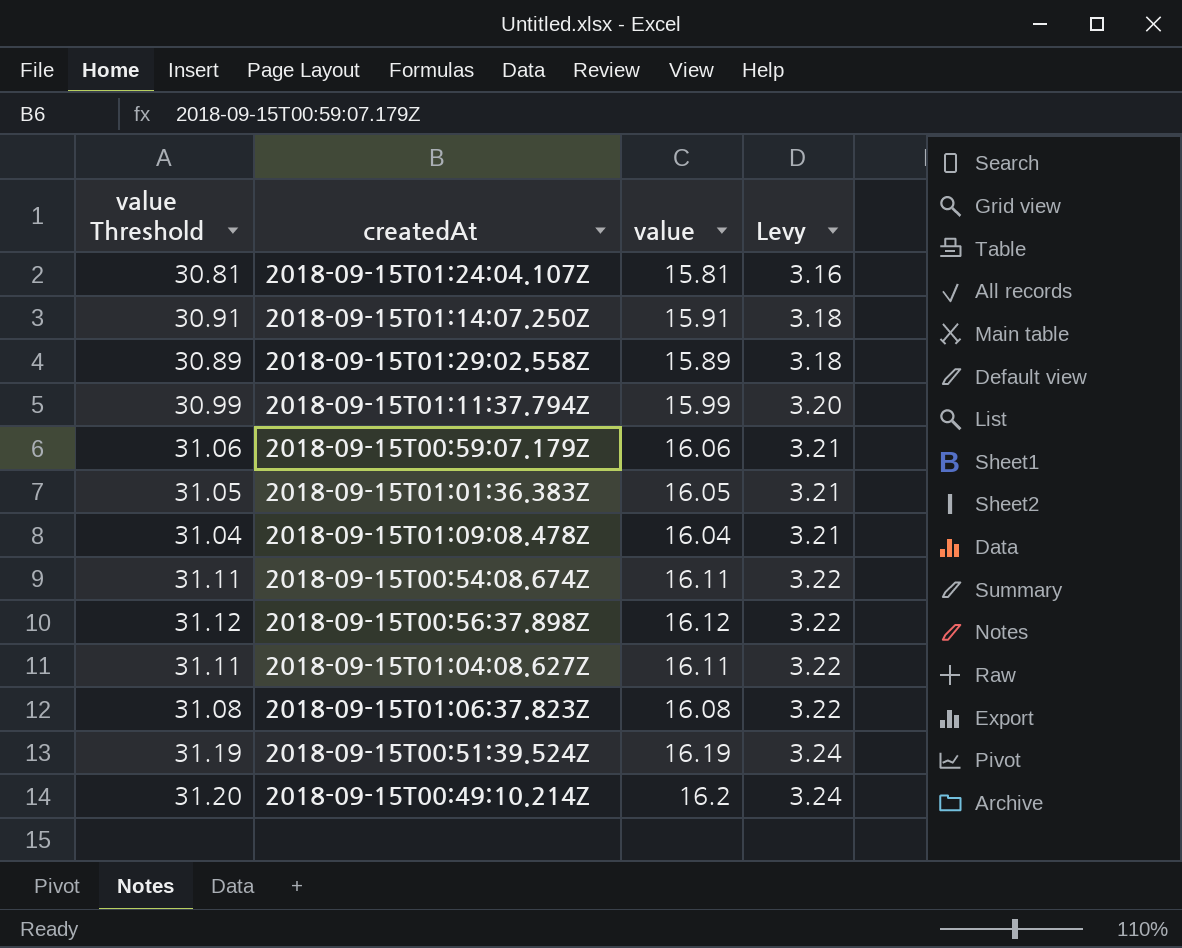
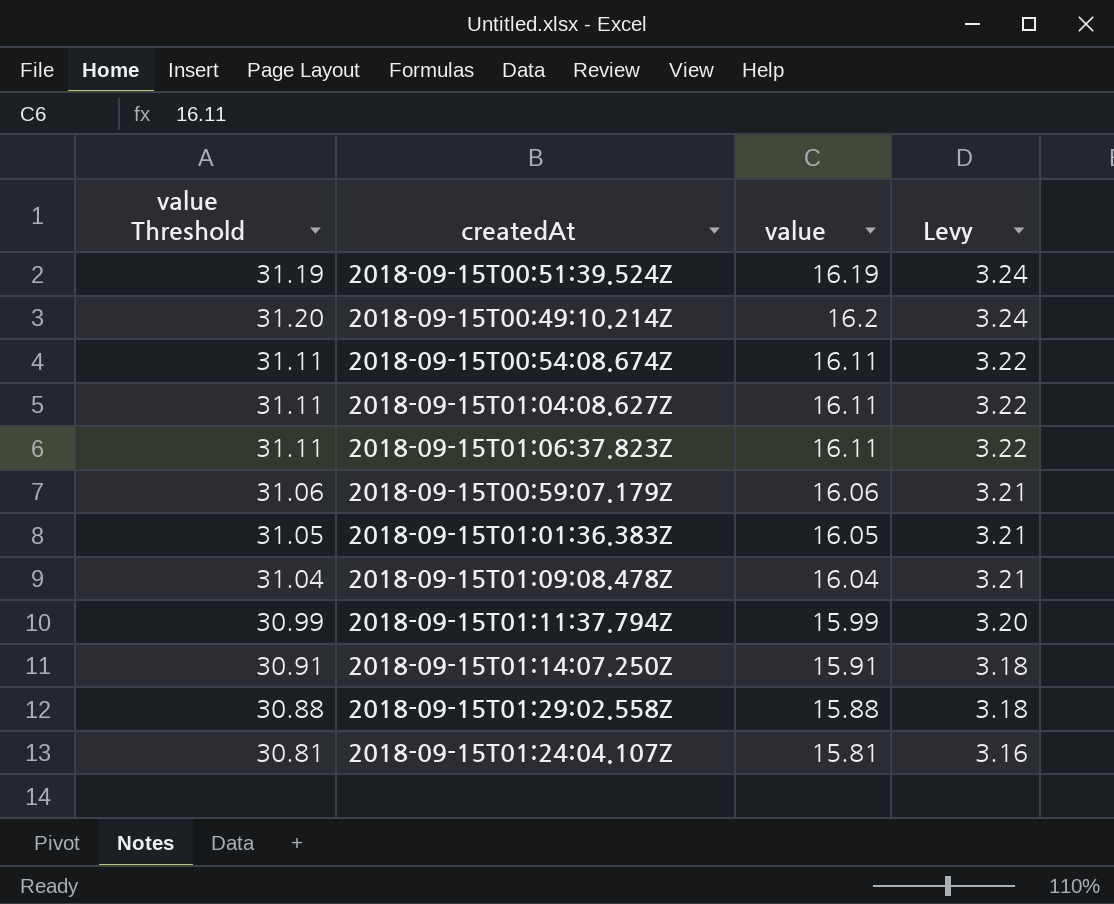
row order: Levy ascending -> Levy descending
row 2018-09-15T00:56:37.898Z: 31.12 | 16.12 | 3.22 -> none
2018-09-15T01:06:37.823Z | value Threshold: 31.08 -> 31.11
2018-09-15T01:06:37.823Z | value: 16.08 -> 16.11
2018-09-15T01:29:02.558Z | value Threshold: 30.89 -> 30.88
2018-09-15T01:29:02.558Z | value: 15.89 -> 15.88

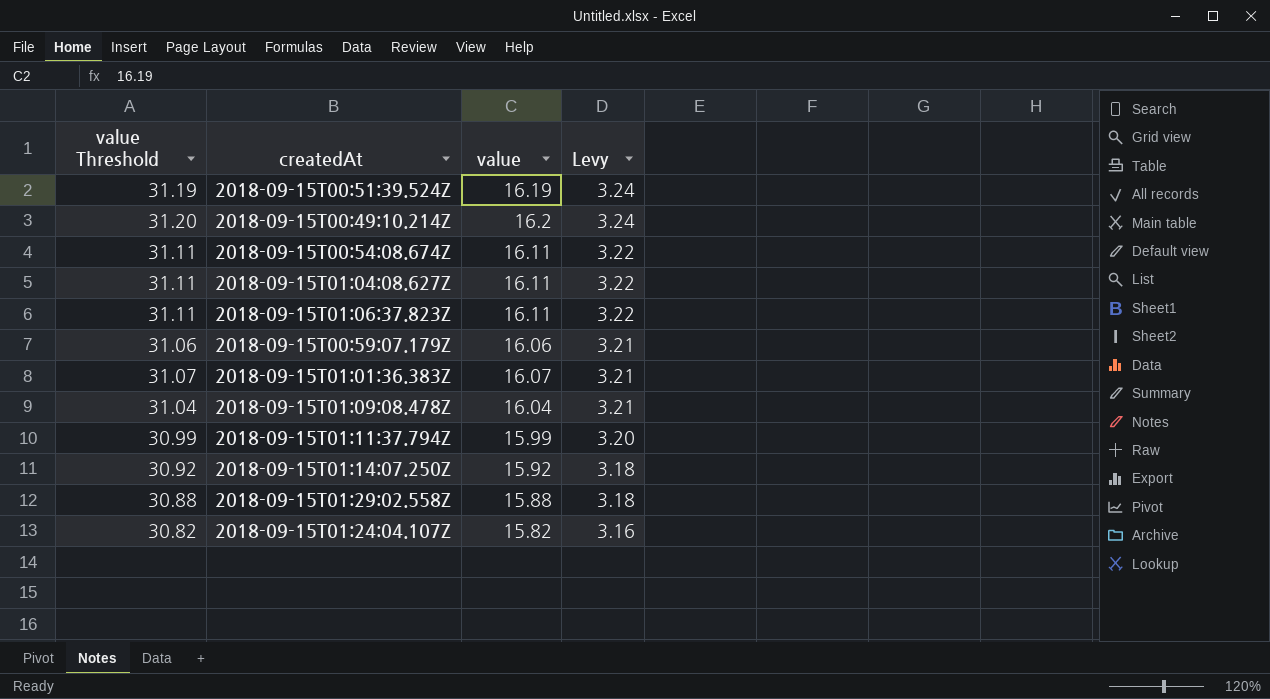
2018-09-15T01:01:36.383Z | value Threshold: 31.05 -> 31.07
2018-09-15T01:01:36.383Z | value: 16.05 -> 16.07
2018-09-15T01:14:07.250Z | value Threshold: 30.91 -> 30.92
2018-09-15T01:14:07.250Z | value: 15.91 -> 15.92
2018-09-15T01:24:04.107Z | value Threshold: 30.81 -> 30.82
2018-09-15T01:24:04.107Z | value: 15.81 -> 15.82

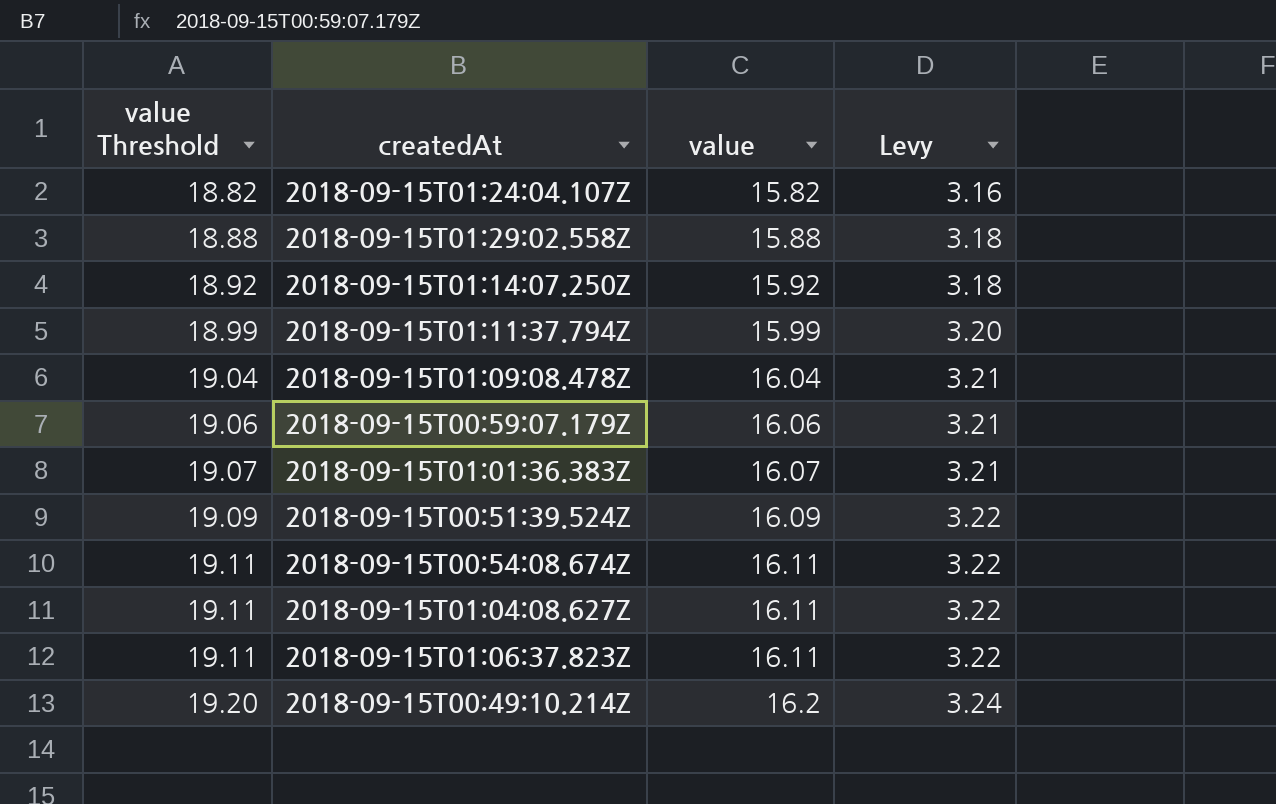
row order: Levy descending -> value Threshold ascending
column value Threshold | formula: [value] + 15 -> [value] + 3
2018-09-15T00:51:39.524Z | value: 16.19 -> 16.09
2018-09-15T00:51:39.524Z | Levy: 3.24 -> 3.22

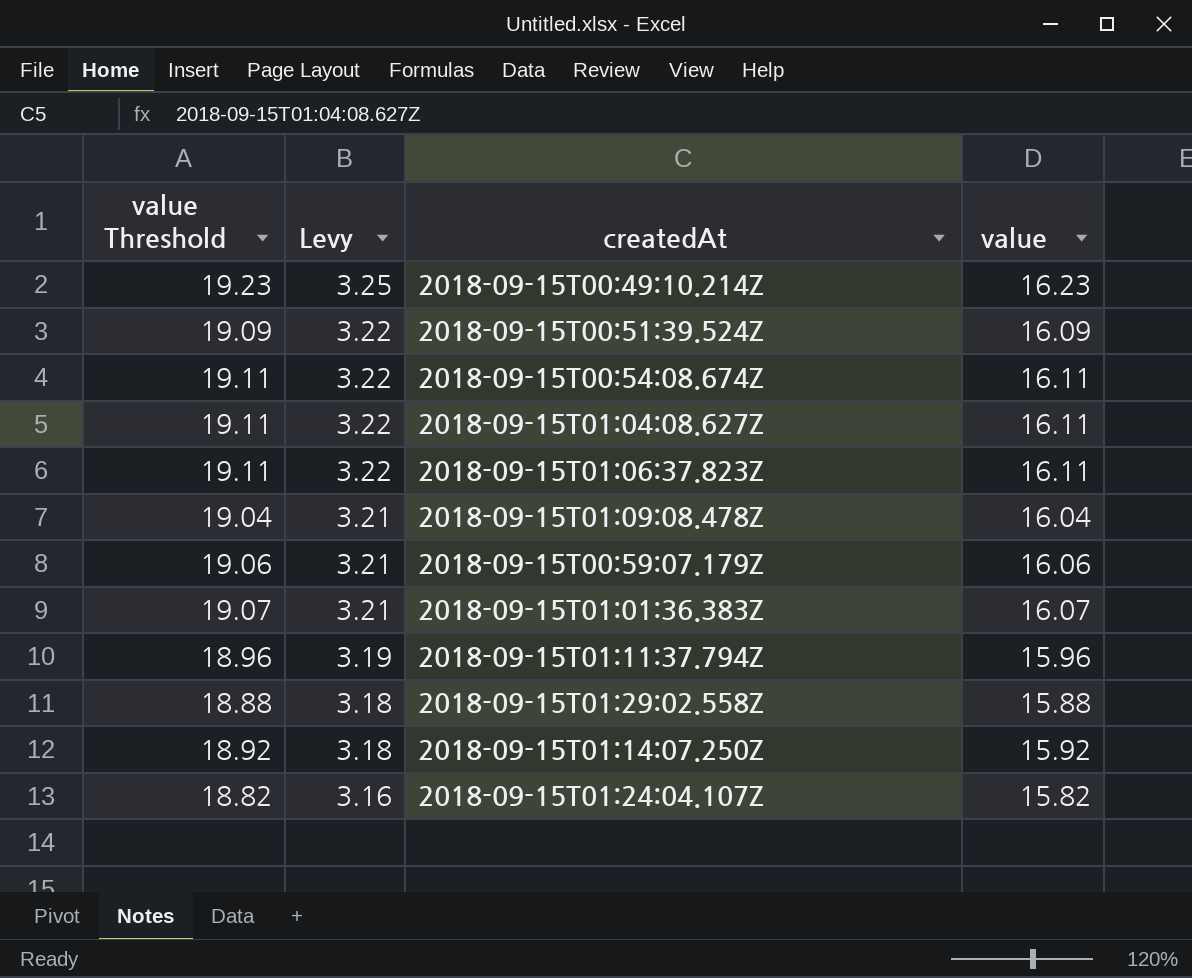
row order: value Threshold ascending -> Levy descending
column Levy | position: 4 -> 2
2018-09-15T00:49:10.214Z | value Threshold: 19.20 -> 19.23
2018-09-15T00:49:10.214Z | Levy: 3.24 -> 3.25
2018-09-15T00:49:10.214Z | value: 16.2 -> 16.23
2018-09-15T01:11:37.794Z | value Threshold: 18.99 -> 18.96
2018-09-15T01:11:37.794Z | Levy: 3.20 -> 3.19
2018-09-15T01:11:37.794Z | value: 15.99 -> 15.96

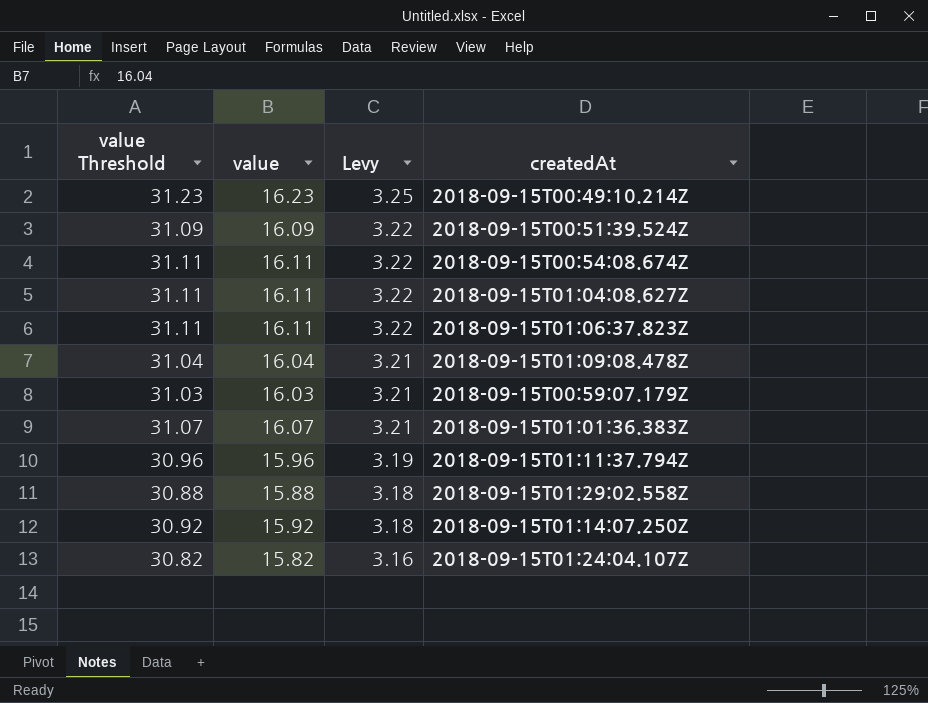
column value Threshold | formula: [value] + 3 -> [value] + 15
column value | position: 4 -> 2
2018-09-15T00:59:07.179Z | value: 16.06 -> 16.03

